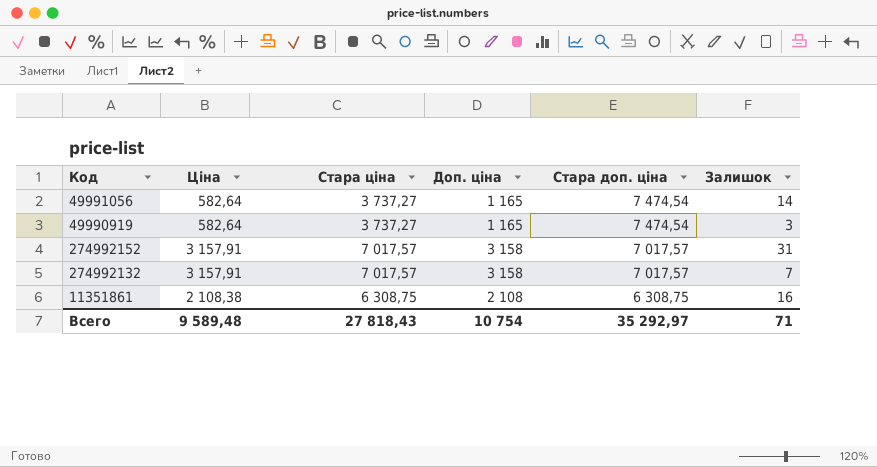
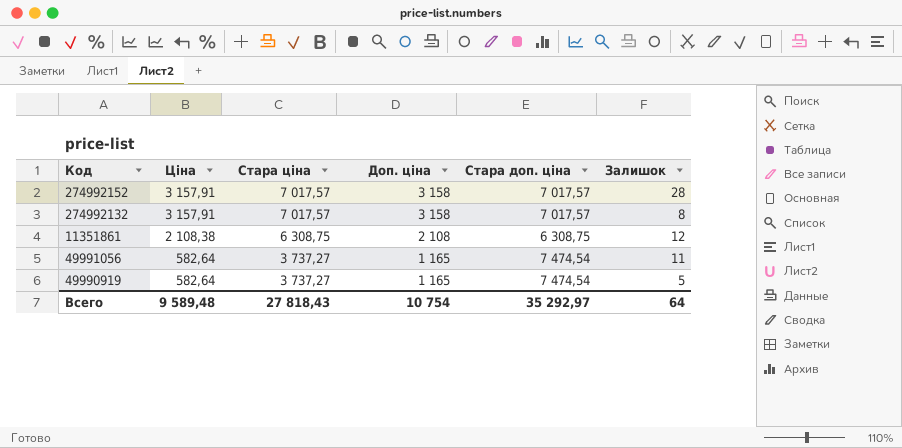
row order: Стара доп. ціна descending -> Ціна descending
274992152 | Залишок: 31 -> 28
274992132 | Залишок: 7 -> 8
11351861 | Залишок: 16 -> 12
49991056 | Залишок: 14 -> 11
49990919 | Залишок: 3 -> 5
Всего | Залишок: 71 -> 64

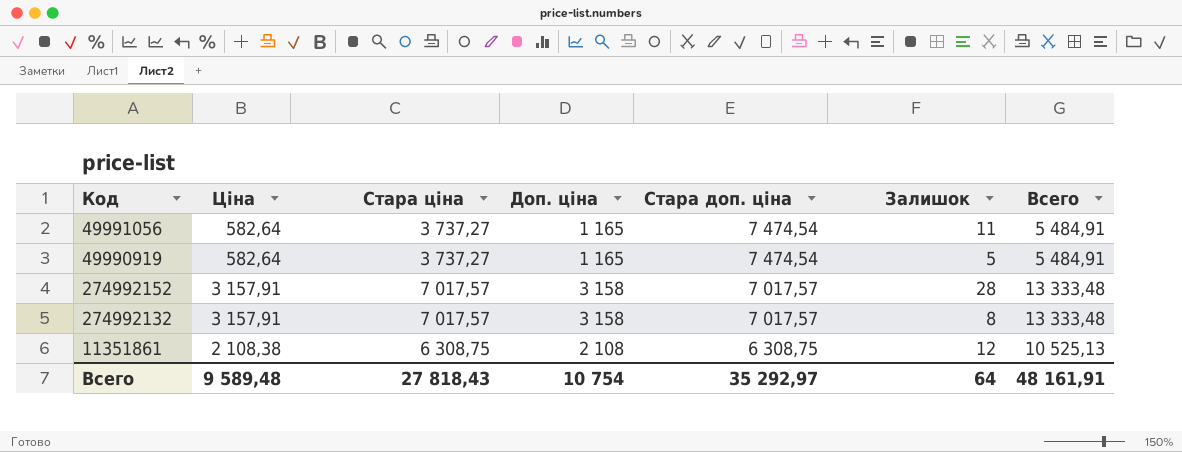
row order: Ціна descending -> Стара доп. ціна descending
column Всего | formula: none -> [Ціна] + [Стара ціна] + [Доп. ціна]

